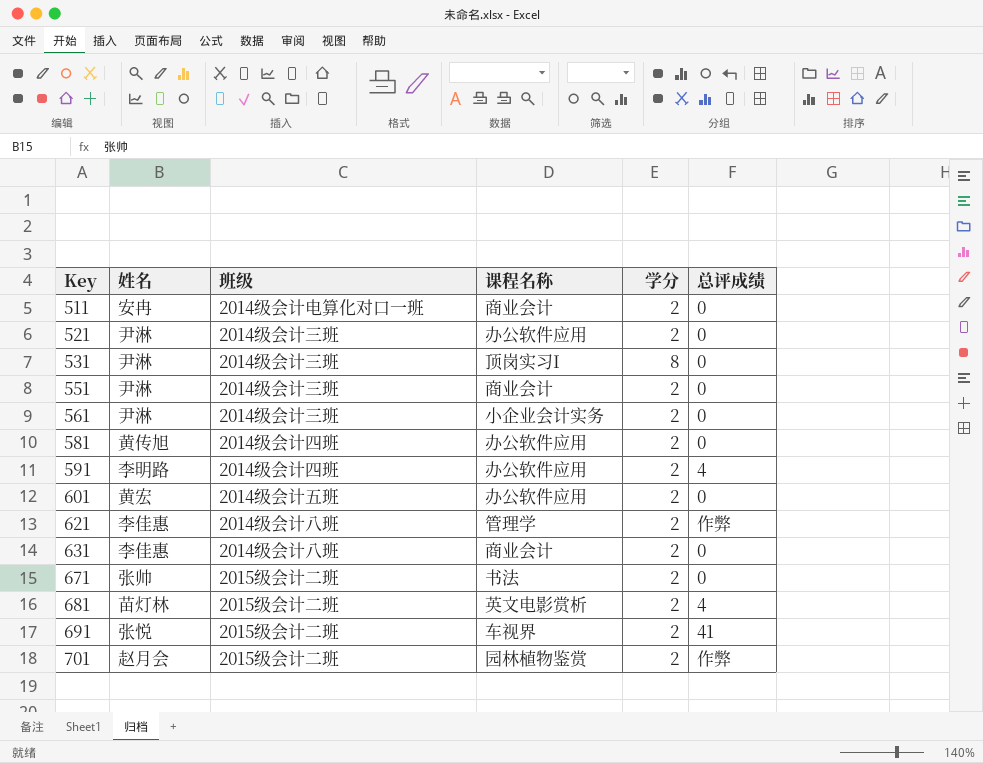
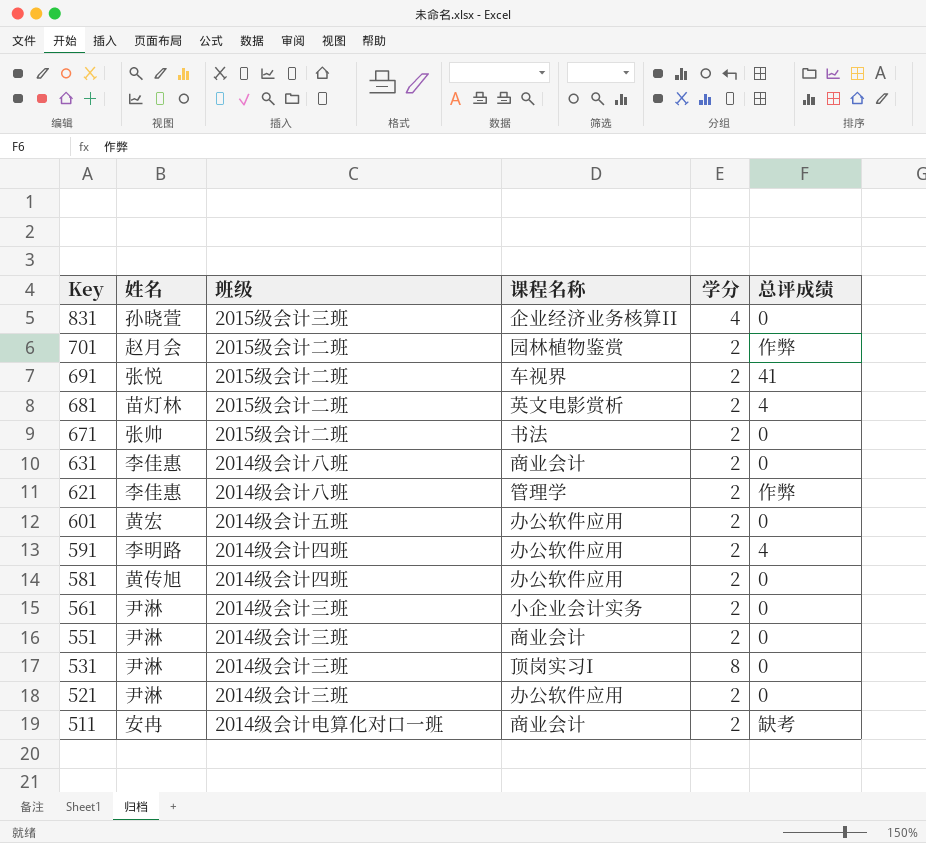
row order: Key ascending -> Key descending
row 831: none -> 孙晓萱 | 2015级会计三班 | 企业经济业务核算II | 4 | 0
511 | 总评成绩: 0 -> 缺考

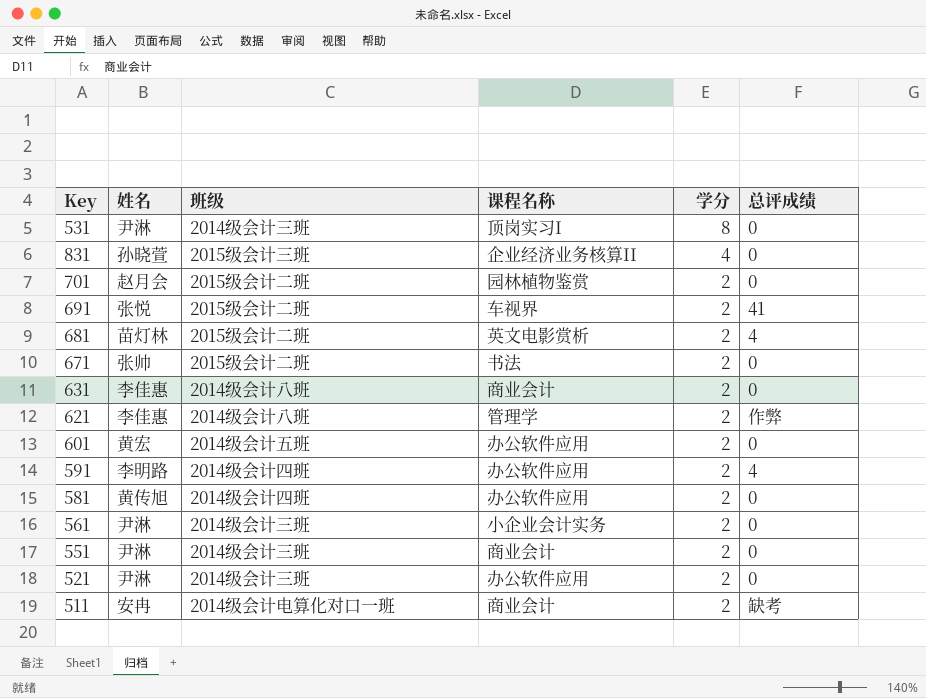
row order: Key descending -> 学分 descending
701 | 总评成绩: 作弊 -> 0

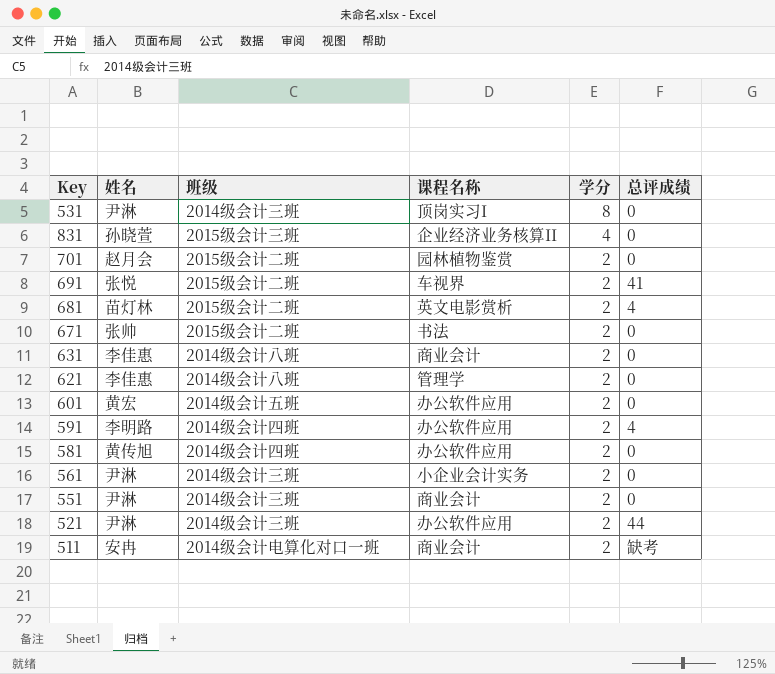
621 | 总评成绩: 作弊 -> 0
521 | 总评成绩: 0 -> 44

